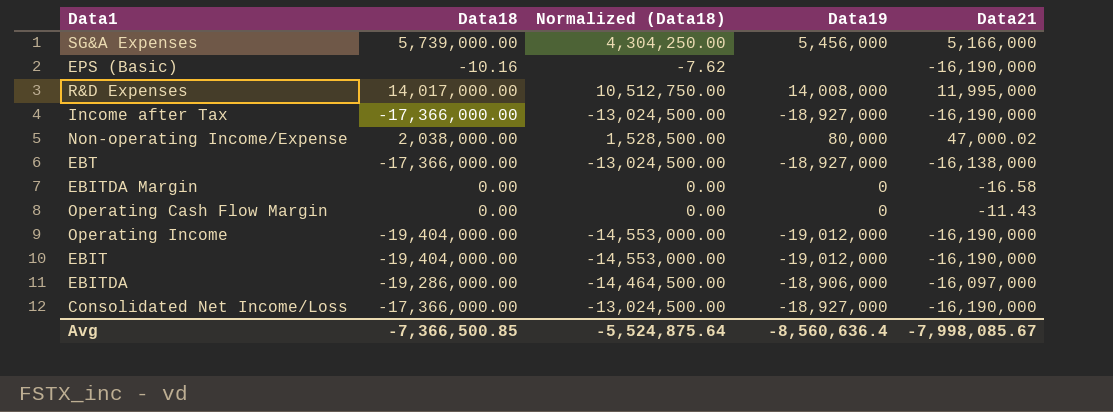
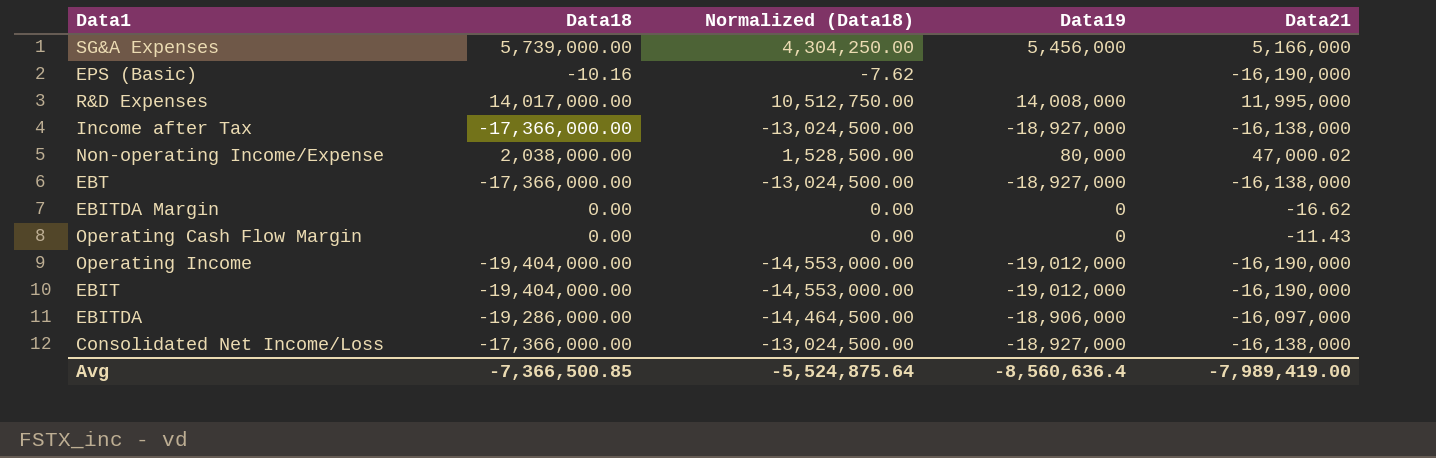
Income after Tax | Data21: -16,190,000 -> -16,138,000
EBITDA Margin | Data21: -16.58 -> -16.62
Consolidated Net Income/Loss | Data21: -16,190,000 -> -16,138,000
Avg | Data21: -7,998,085.67 -> -7,989,419.00

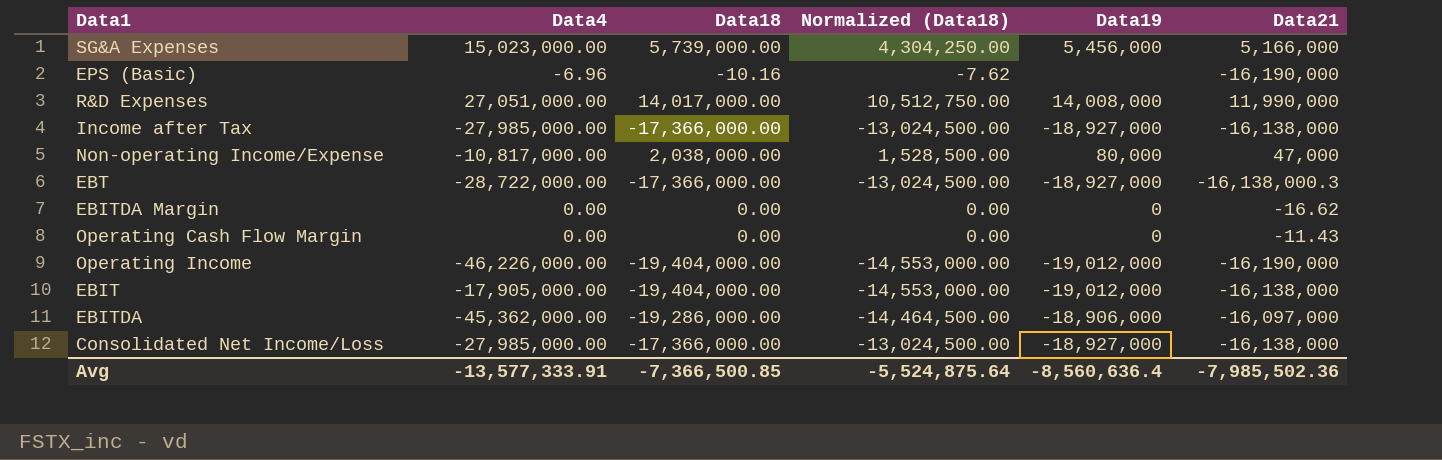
column Data4 | position: none -> 2
R&D Expenses | Data21: 11,995,000 -> 11,990,000
Non-operating Income/Expense | Data21: 47,000.02 -> 47,000
EBT | Data21: -16,138,000 -> -16,138,000.3
EBIT | Data21: -16,190,000 -> -16,138,000
Avg | Data21: -7,989,419.00 -> -7,985,502.36

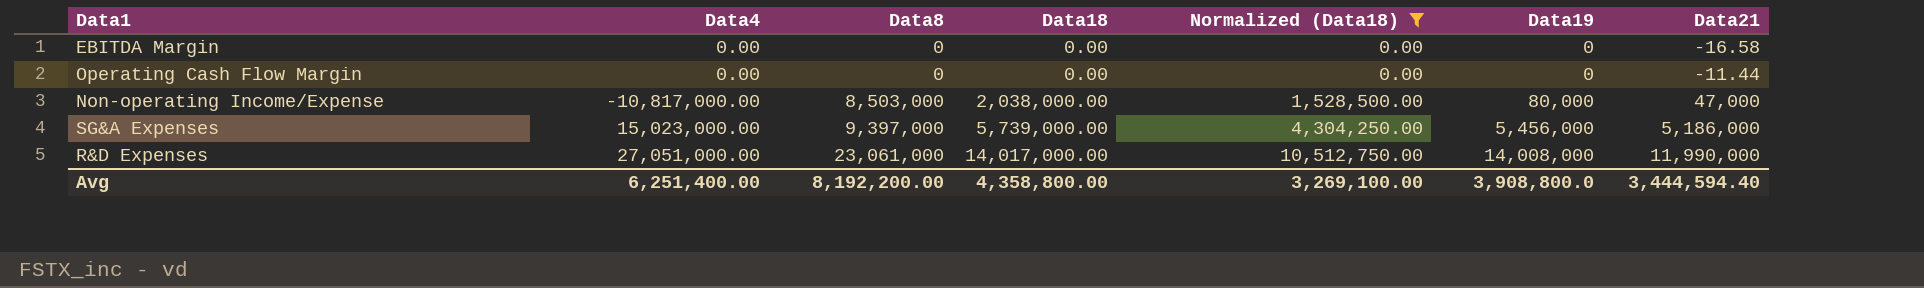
filter: none -> Normalized (Data18) >= 0.00
row order: none -> Data8 ascending
column Data8 | position: none -> 3
EBITDA Margin | Data21: -16.62 -> -16.58
Operating Cash Flow Margin | Data21: -11.43 -> -11.44
SG&A Expenses | Data21: 5,166,000 -> 5,186,000
Avg | Data4: -13,577,333.91 -> 6,251,400.00
Avg | Data18: -7,366,500.85 -> 4,358,800.00
Avg | Normalized (Data18): -5,524,875.64 -> 3,269,100.00
Avg | Data19: -8,560,636.4 -> 3,908,800.0
Avg | Data21: -7,985,502.36 -> 3,444,594.40

